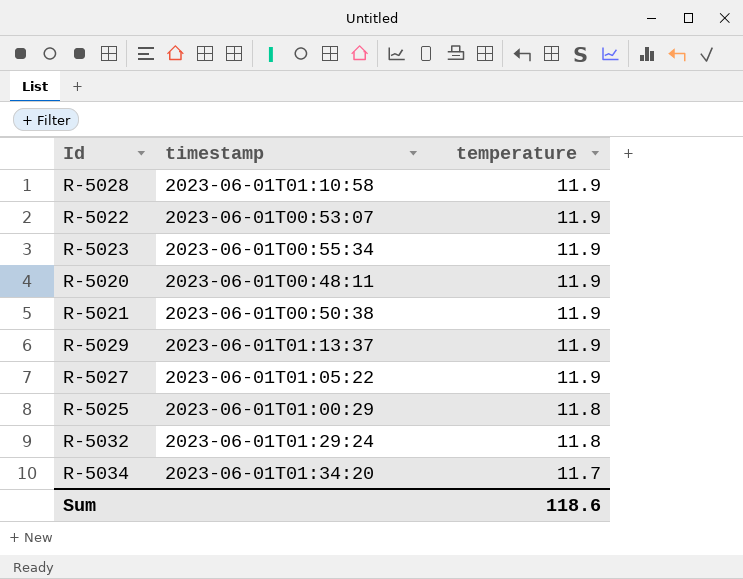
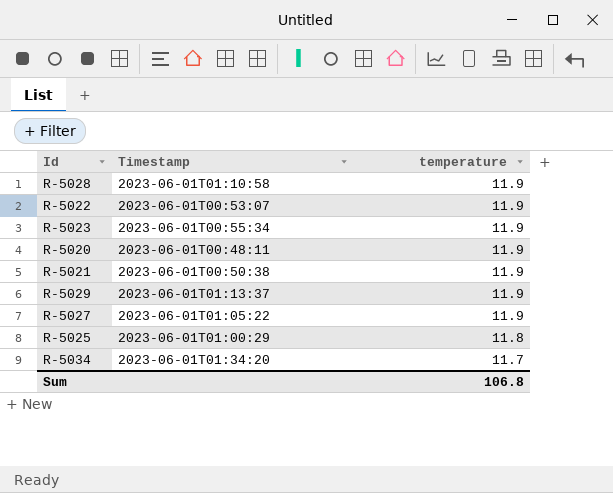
column name: timestamp -> Timestamp
row R-5032: 2023-06-01T01:29:24 | 11.8 -> none
Sum | temperature: 118.6 -> 106.8

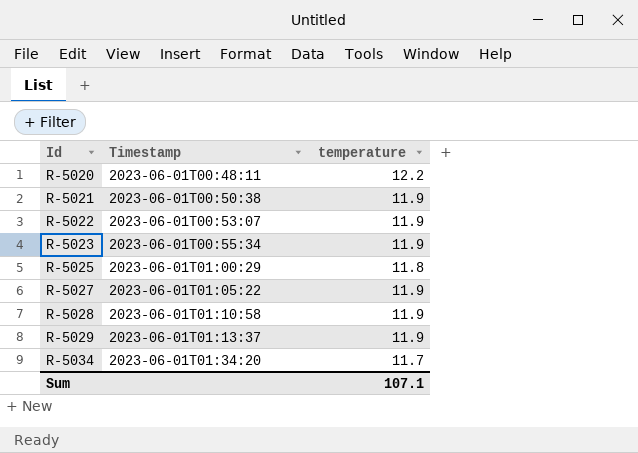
row order: temperature descending -> Id ascending
R-5020 | temperature: 11.9 -> 12.2
Sum | temperature: 106.8 -> 107.1

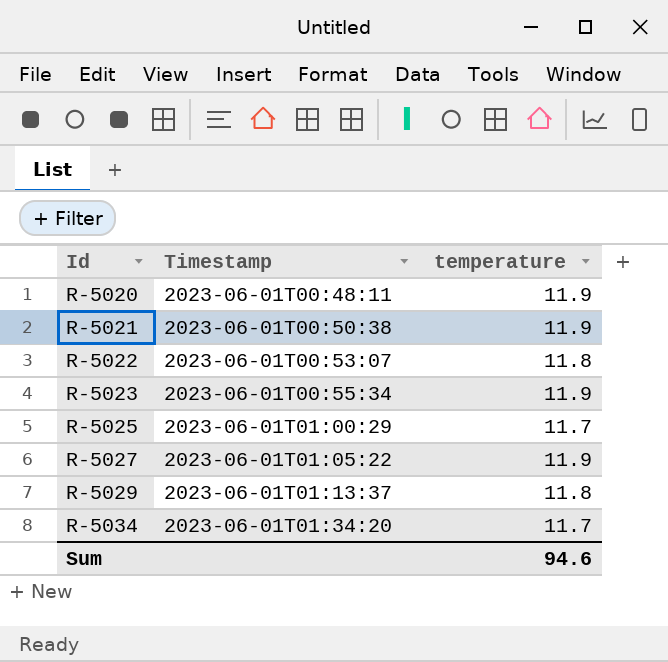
row R-5028: 2023-06-01T01:10:58 | 11.9 -> none
R-5020 | temperature: 12.2 -> 11.9
R-5022 | temperature: 11.9 -> 11.8
R-5025 | temperature: 11.8 -> 11.7
R-5029 | temperature: 11.9 -> 11.8
Sum | temperature: 107.1 -> 94.6

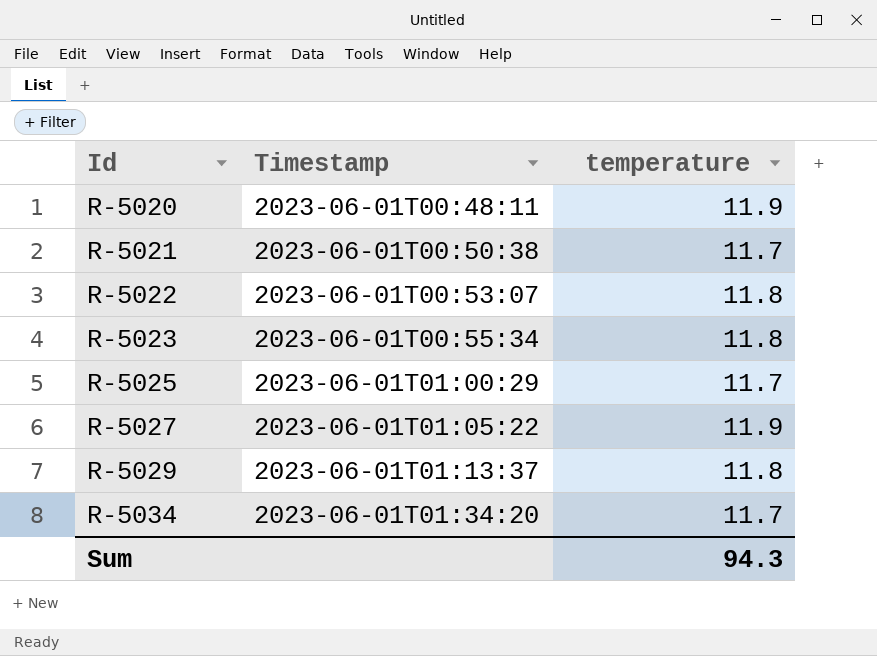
R-5021 | temperature: 11.9 -> 11.7
R-5023 | temperature: 11.9 -> 11.8
Sum | temperature: 94.6 -> 94.3

